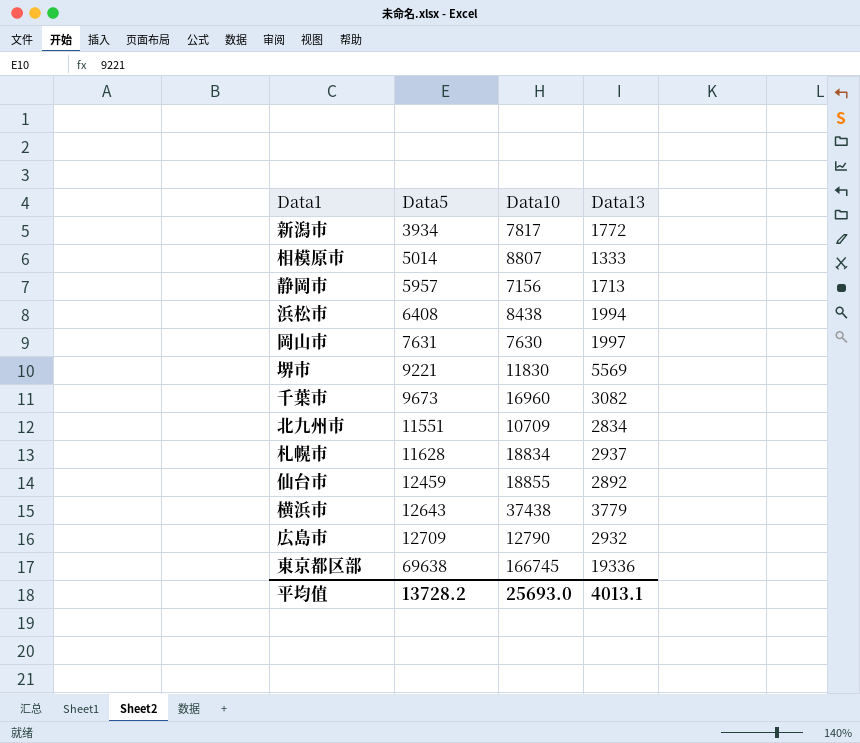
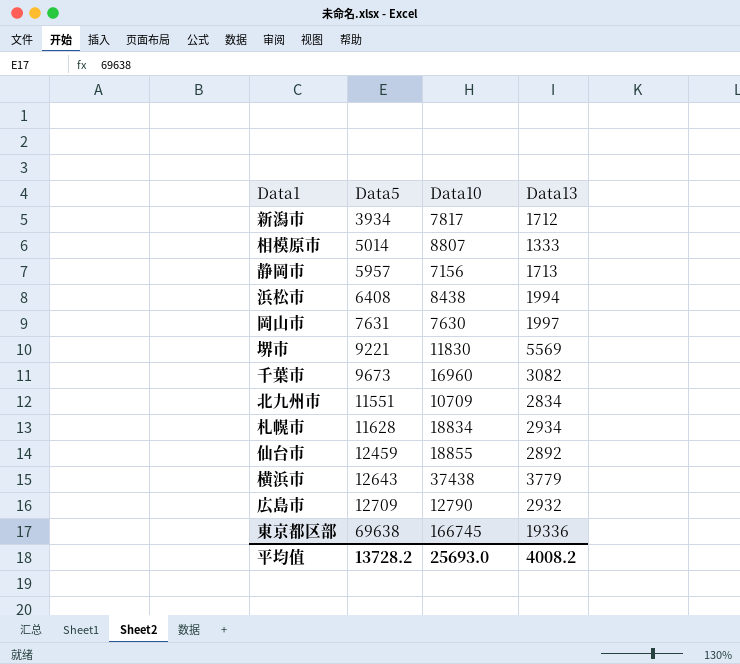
新潟市 | Data13: 1772 -> 1712
札幌市 | Data13: 2937 -> 2934
平均值 | Data13: 4013.1 -> 4008.2

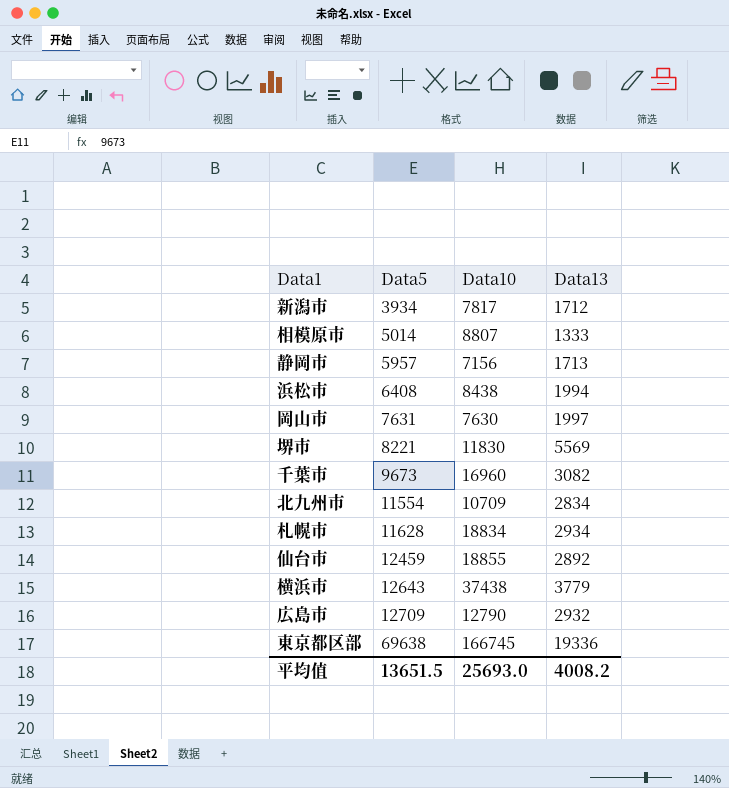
堺市 | Data5: 9221 -> 8221
北九州市 | Data5: 11551 -> 11554
平均值 | Data5: 13728.2 -> 13651.5

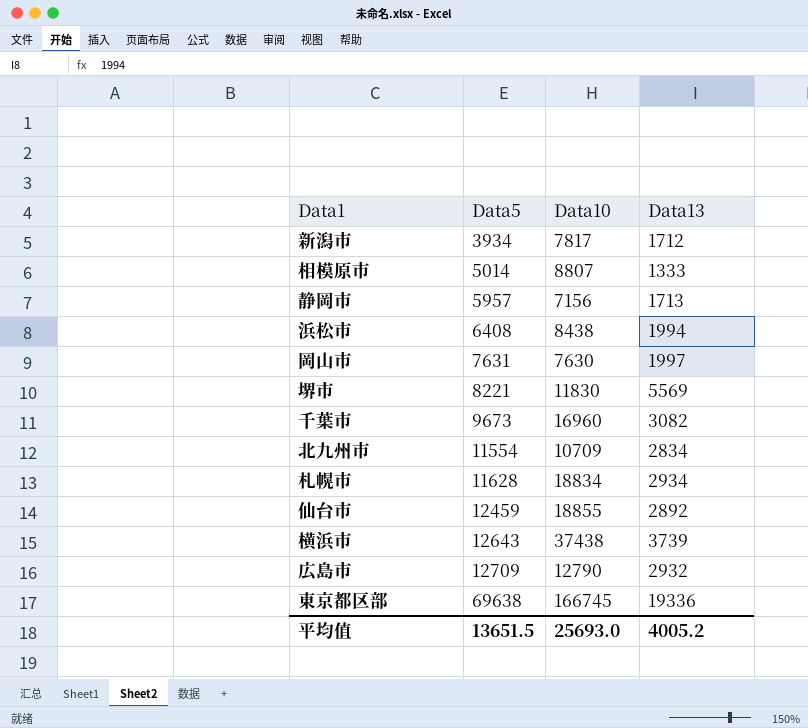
横浜市 | Data13: 3779 -> 3739
平均值 | Data13: 4008.2 -> 4005.2

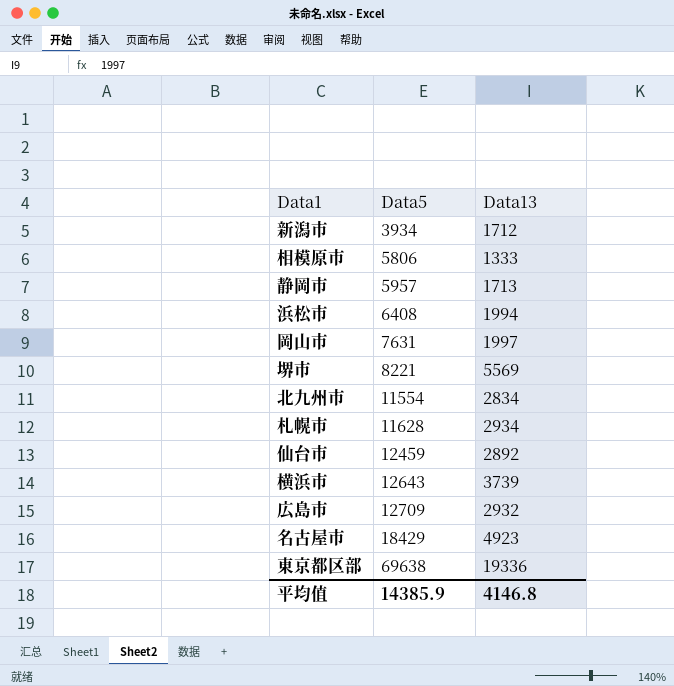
column Data10 | position: 3 -> none
row 千葉市: 9673 | 16960 | 3082 -> none
相模原市 | Data5: 5014 -> 5806
row 名古屋市: none -> 18429 | 4923
平均值 | Data5: 13651.5 -> 14385.9
平均值 | Data13: 4005.2 -> 4146.8

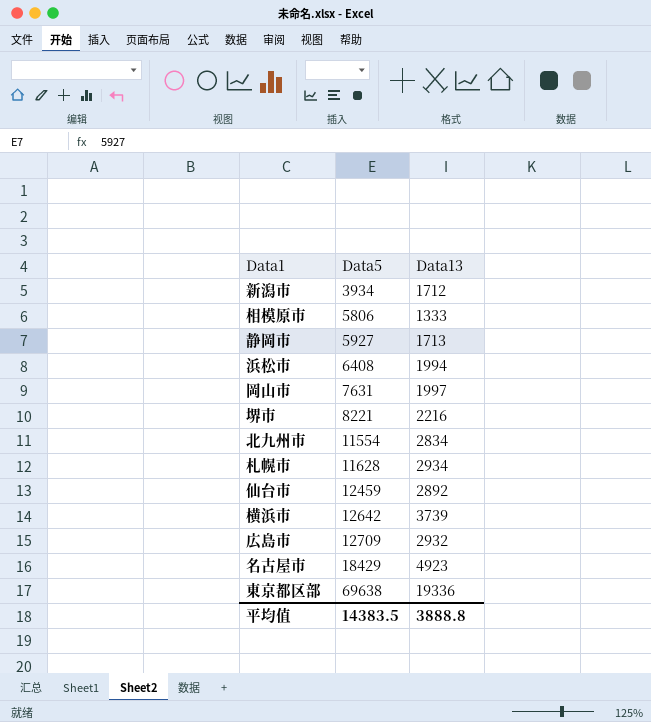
静岡市 | Data5: 5957 -> 5927
堺市 | Data13: 5569 -> 2216
横浜市 | Data5: 12643 -> 12642
平均值 | Data5: 14385.9 -> 14383.5
平均值 | Data13: 4146.8 -> 3888.8

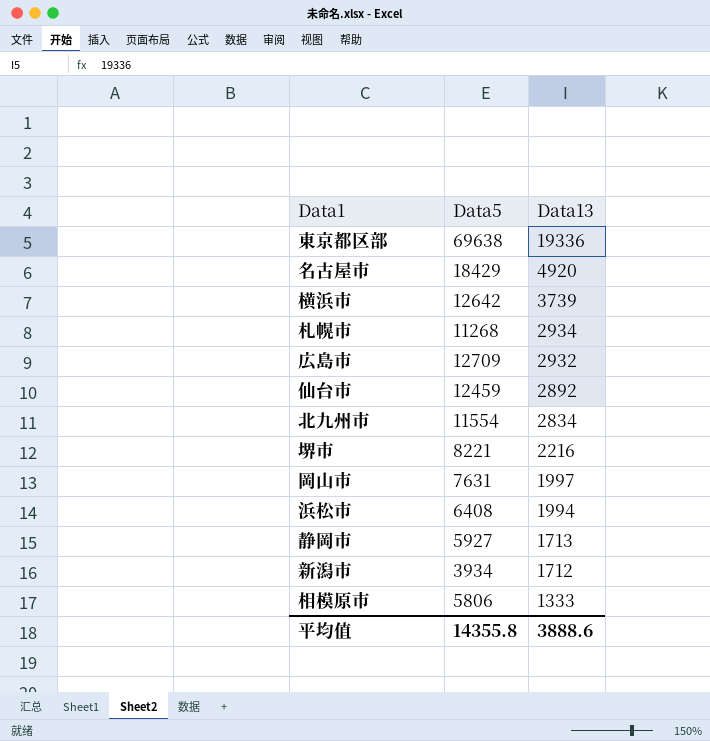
row order: Data5 ascending -> Data13 descending
名古屋市 | Data13: 4923 -> 4920
札幌市 | Data5: 11628 -> 11268
平均值 | Data5: 14383.5 -> 14355.8
平均值 | Data13: 3888.8 -> 3888.6

